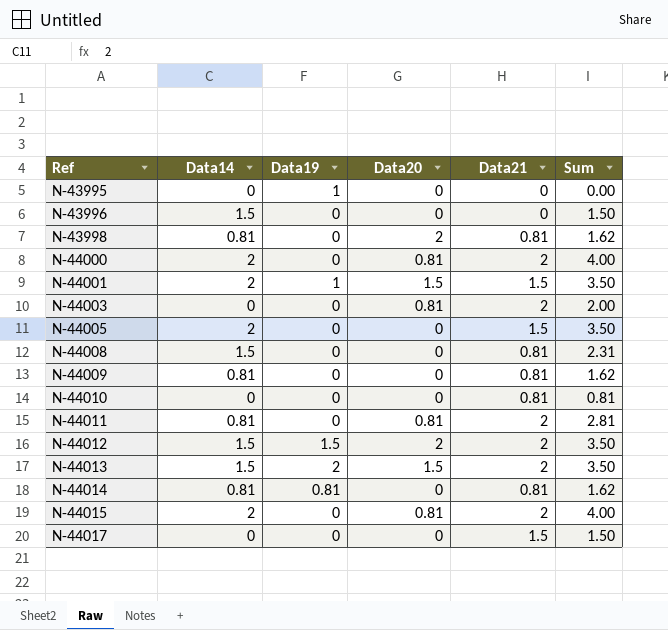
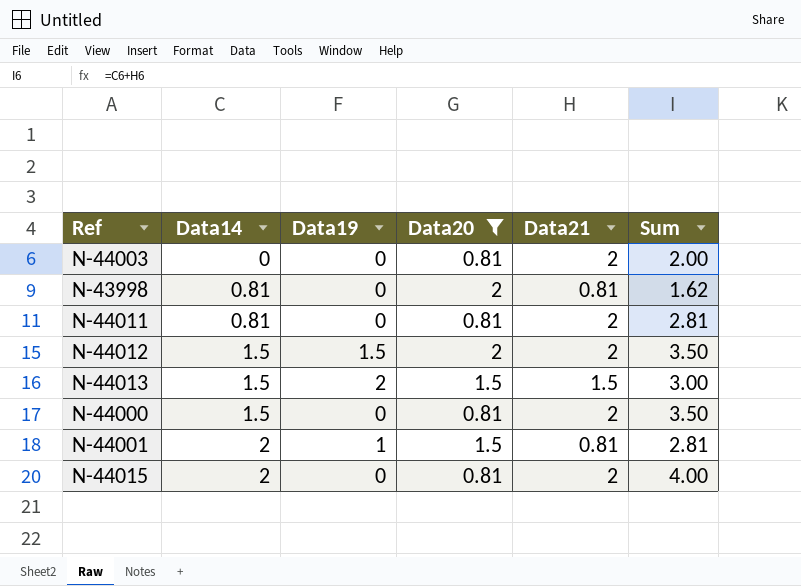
filter: none -> Data20 != 0
row order: Ref ascending -> Data14 ascending
N-44013 | Data21: 2 -> 1.5
N-44013 | Sum: 3.50 -> 3.00
N-44000 | Data14: 2 -> 1.5
N-44000 | Sum: 4.00 -> 3.50
N-44001 | Data21: 1.5 -> 0.81
N-44001 | Sum: 3.50 -> 2.81

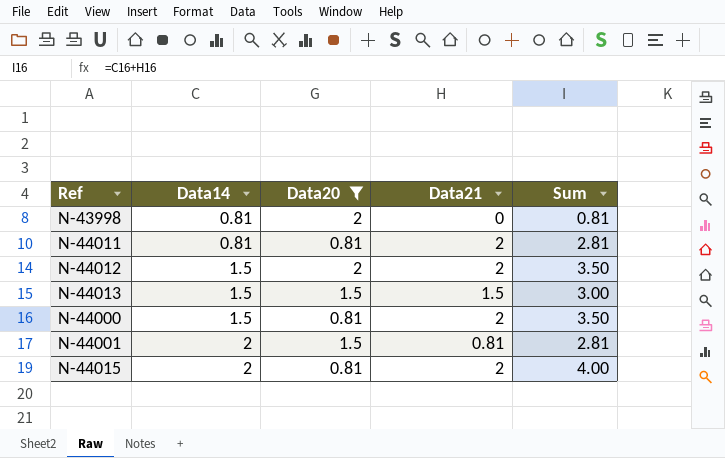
column Data19 | position: 3 -> none
row N-44003: 0 | 0 | 0.81 | 2 | 2.00 -> none
N-43998 | Data21: 0.81 -> 0
N-43998 | Sum: 1.62 -> 0.81

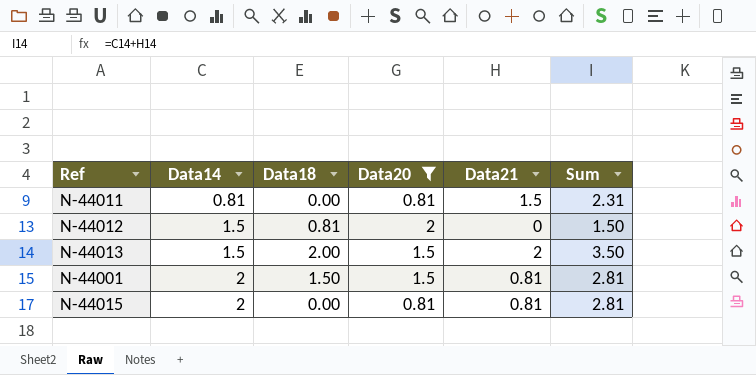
column Data18 | position: none -> 3
row N-43998: 0.81 | 2 | 0 | 0.81 -> none
row N-44000: 1.5 | 0.81 | 2 | 3.50 -> none
N-44011 | Data21: 2 -> 1.5
N-44011 | Sum: 2.81 -> 2.31
N-44012 | Data21: 2 -> 0
N-44012 | Sum: 3.50 -> 1.50
N-44013 | Data21: 1.5 -> 2
N-44013 | Sum: 3.00 -> 3.50
N-44015 | Data21: 2 -> 0.81
N-44015 | Sum: 4.00 -> 2.81

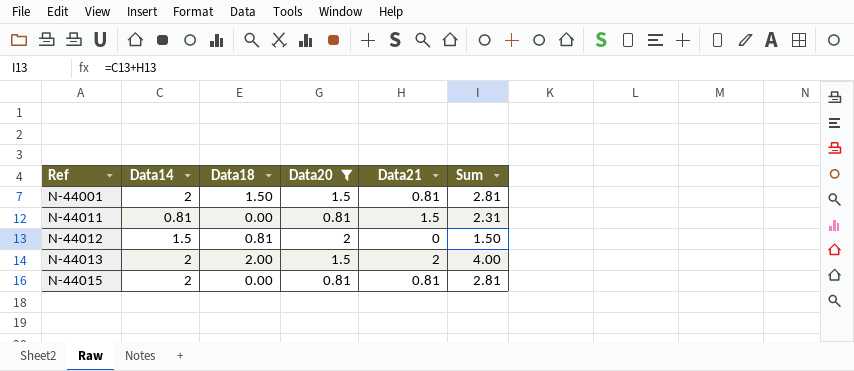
row order: Data14 ascending -> Ref ascending
N-44013 | Data14: 1.5 -> 2
N-44013 | Sum: 3.50 -> 4.00

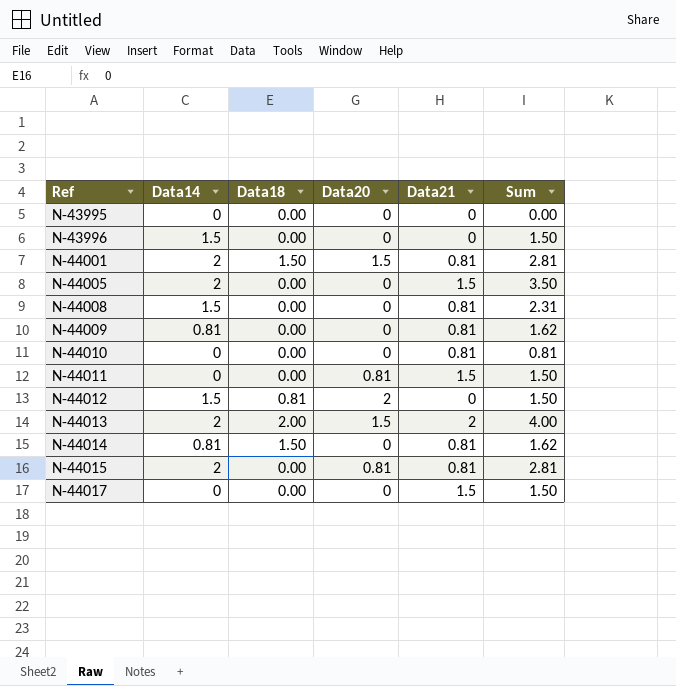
filter: Data20 != 0 -> none
N-44011 | Data14: 0.81 -> 0
N-44011 | Sum: 2.31 -> 1.50

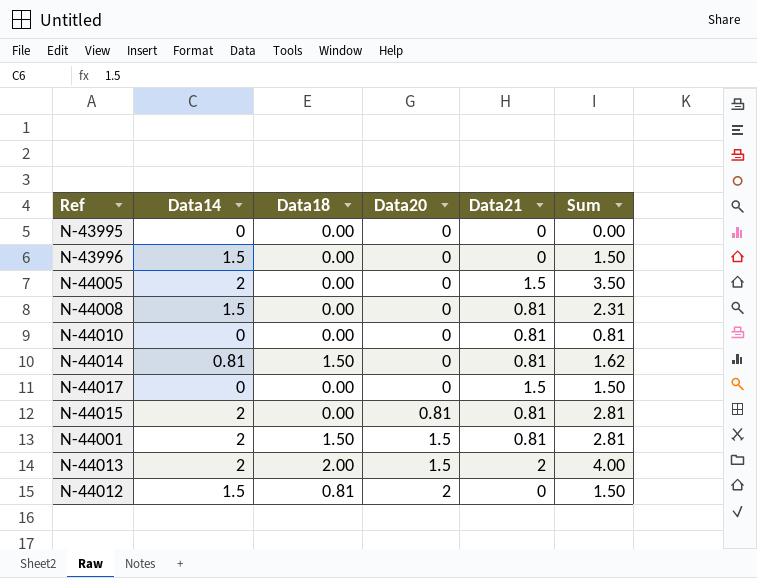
row order: Ref ascending -> Data20 ascending
row N-44009: 0.81 | 0.00 | 0 | 0.81 | 1.62 -> none
row N-44011: 0 | 0.00 | 0.81 | 1.5 | 1.50 -> none

